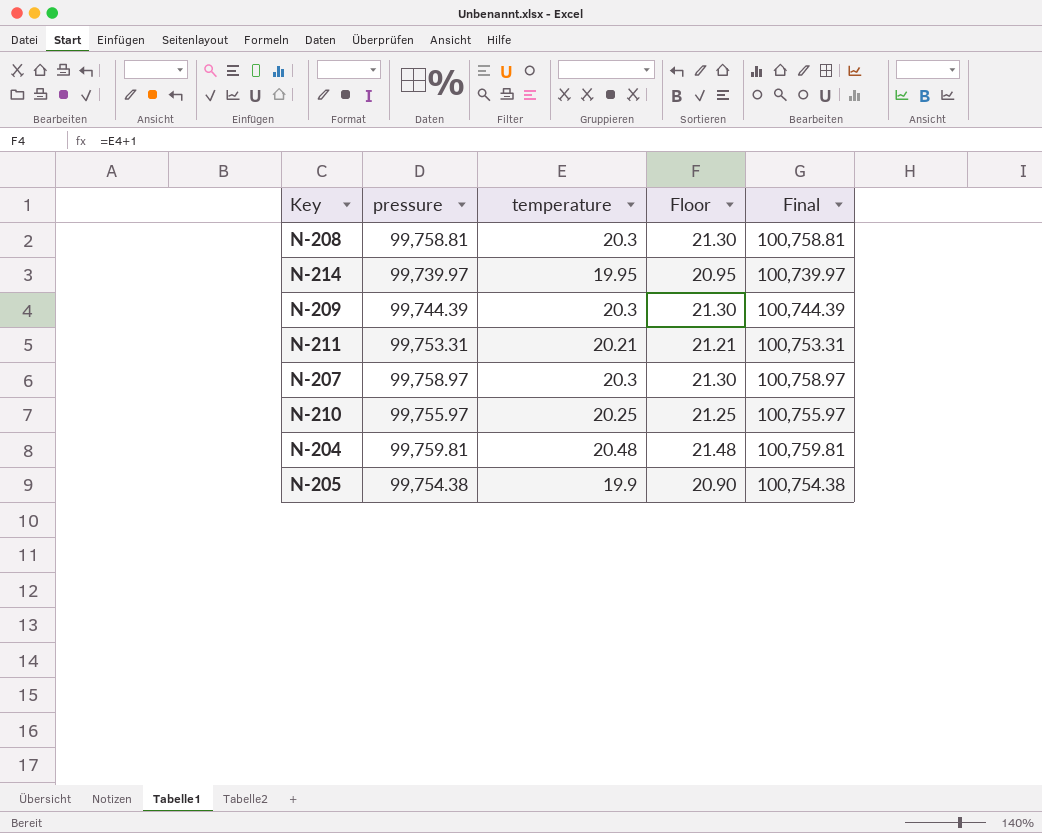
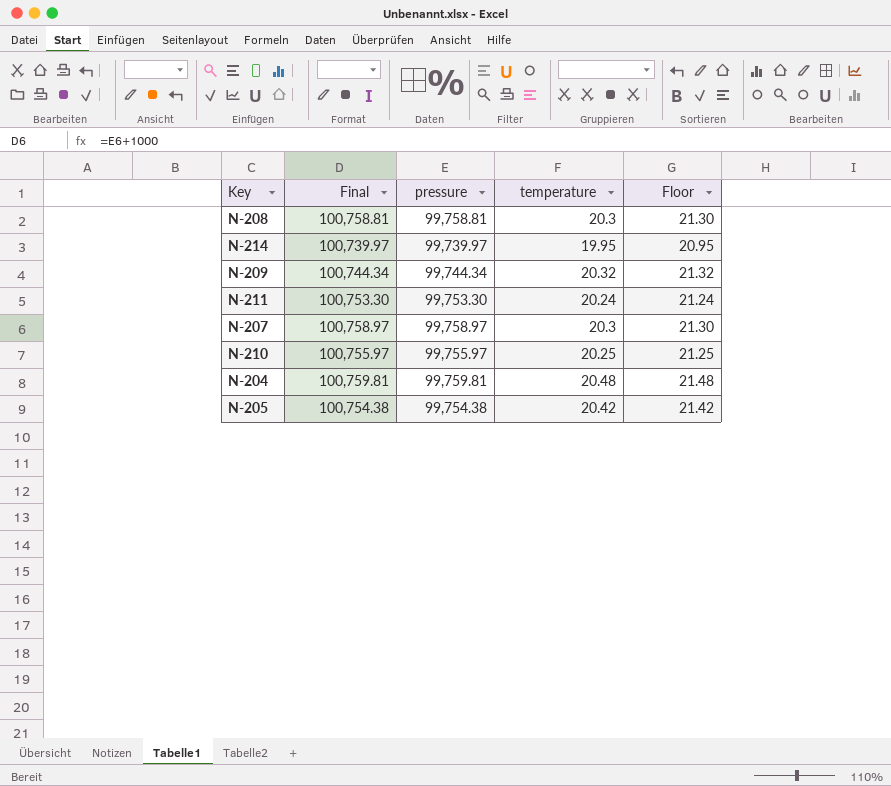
column Final | position: 5 -> 2
N-209 | Final: 100,744.39 -> 100,744.34
N-209 | pressure: 99,744.39 -> 99,744.34
N-209 | temperature: 20.3 -> 20.32
N-209 | Floor: 21.30 -> 21.32
N-211 | Final: 100,753.31 -> 100,753.30
N-211 | pressure: 99,753.31 -> 99,753.30
N-211 | temperature: 20.21 -> 20.24
N-211 | Floor: 21.21 -> 21.24
N-205 | temperature: 19.9 -> 20.42
N-205 | Floor: 20.90 -> 21.42

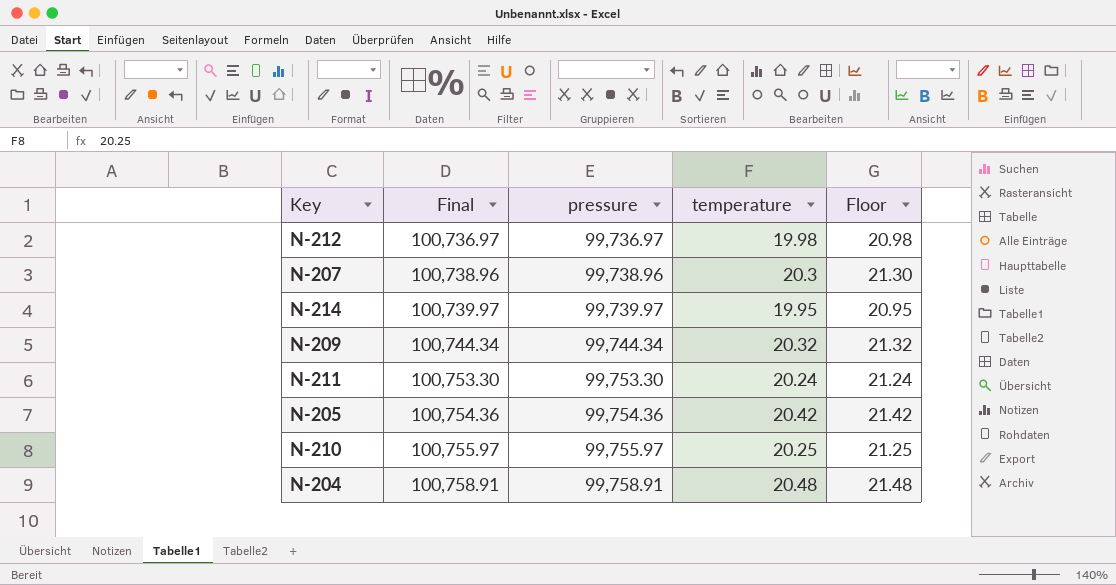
row order: none -> Final ascending
row N-208: 100,758.81 | 99,758.81 | 20.3 | 21.30 -> none
row N-212: none -> 100,736.97 | 99,736.97 | 19.98 | 20.98
N-207 | Final: 100,758.97 -> 100,738.96
N-207 | pressure: 99,758.97 -> 99,738.96
N-205 | Final: 100,754.38 -> 100,754.36
N-205 | pressure: 99,754.38 -> 99,754.36
N-204 | Final: 100,759.81 -> 100,758.91
N-204 | pressure: 99,759.81 -> 99,758.91

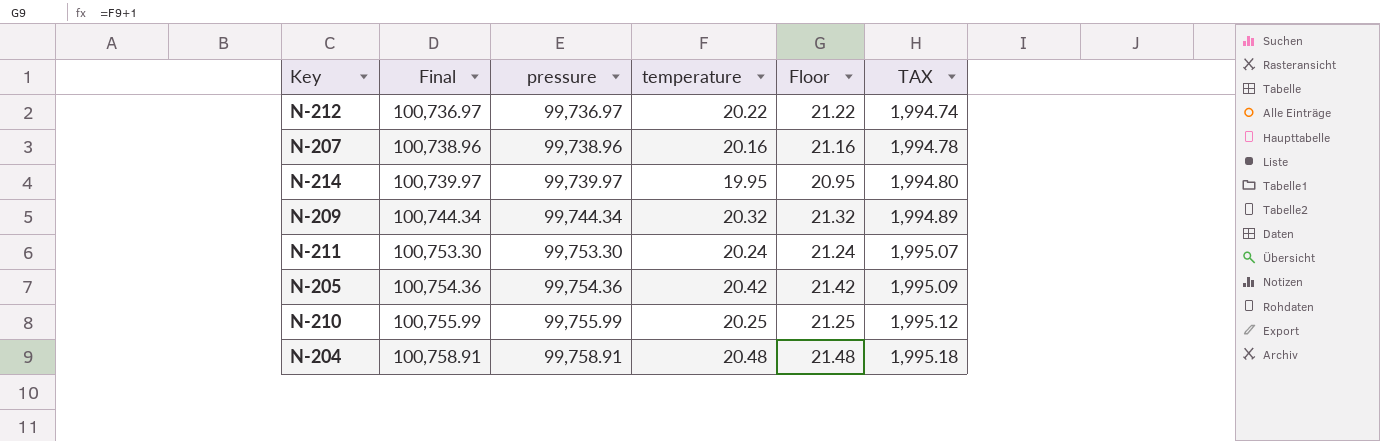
column TAX | formula: none -> [pressure] * 0.02
N-212 | temperature: 19.98 -> 20.22
N-212 | Floor: 20.98 -> 21.22
N-207 | temperature: 20.3 -> 20.16
N-207 | Floor: 21.30 -> 21.16
N-210 | Final: 100,755.97 -> 100,755.99
N-210 | pressure: 99,755.97 -> 99,755.99

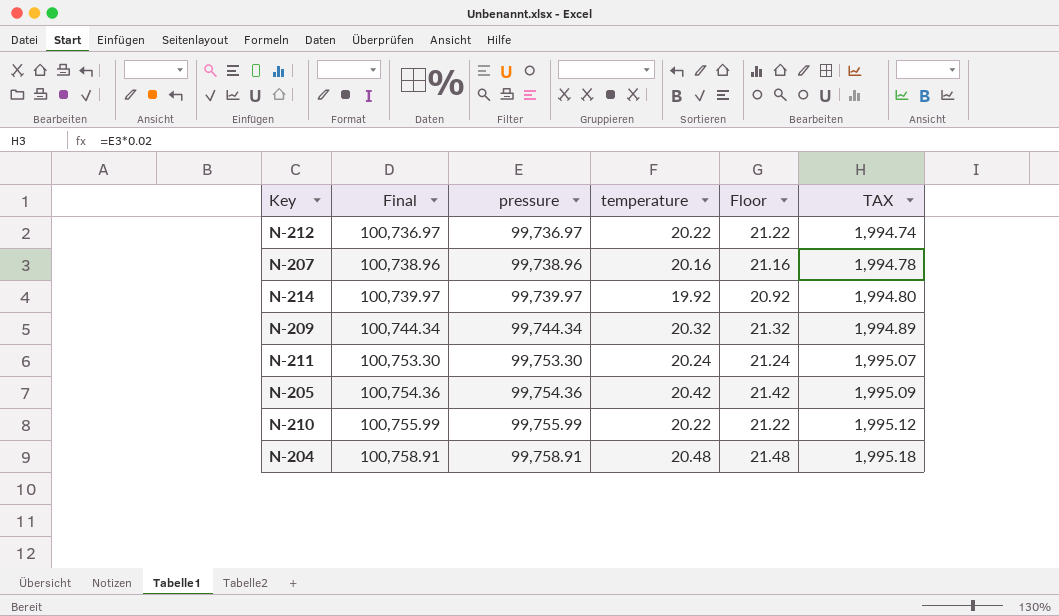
N-214 | temperature: 19.95 -> 19.92
N-214 | Floor: 20.95 -> 20.92
N-210 | temperature: 20.25 -> 20.22
N-210 | Floor: 21.25 -> 21.22

